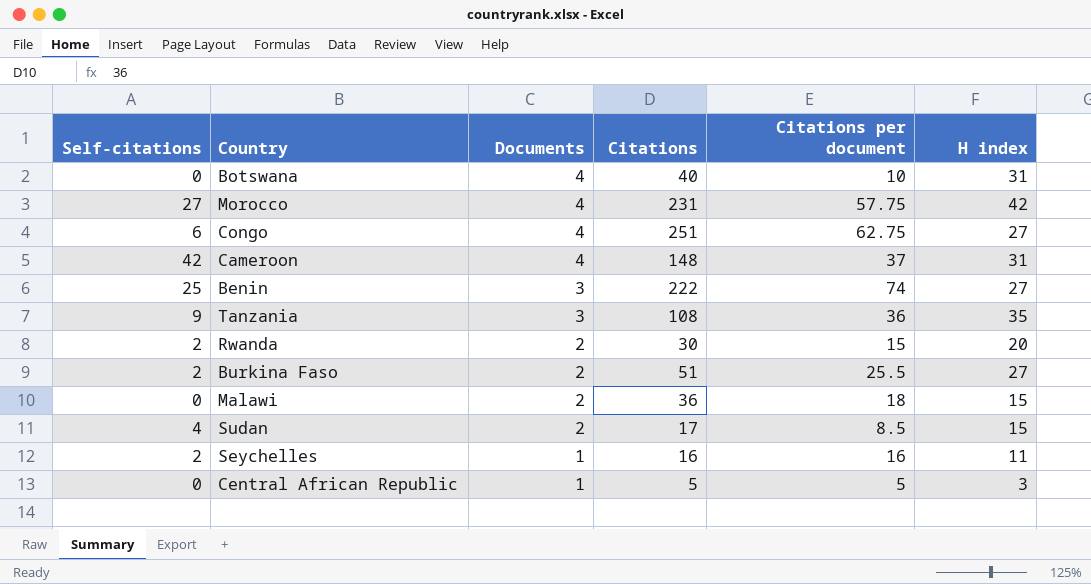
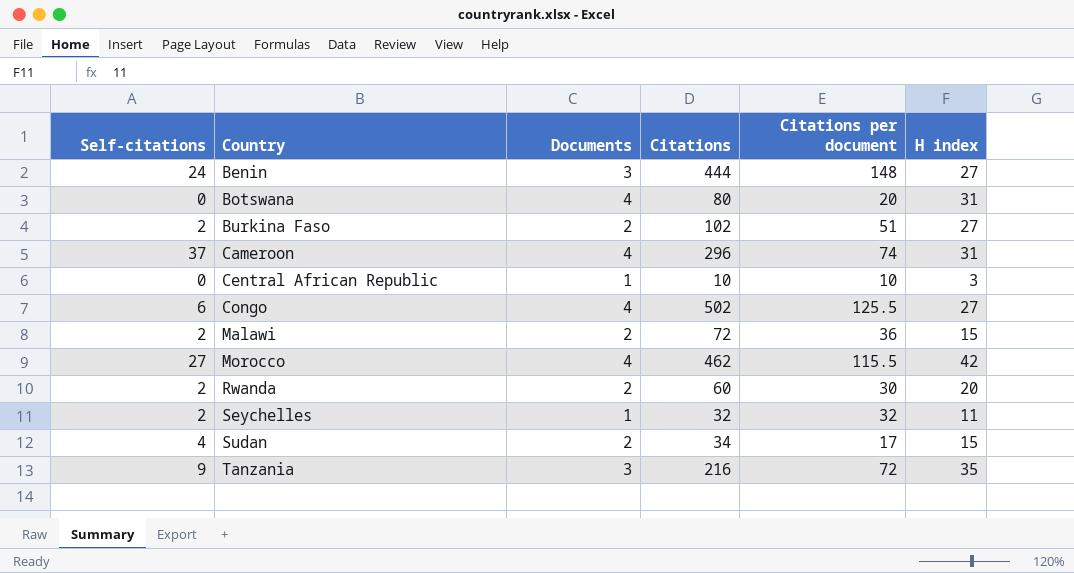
row order: Documents descending -> Country ascending
Benin | Self-citations: 25 -> 24
Benin | Citations: 222 -> 444
Benin | Citations per document: 74 -> 148
Botswana | Citations: 40 -> 80
Botswana | Citations per document: 10 -> 20
Burkina Faso | Citations: 51 -> 102
Burkina Faso | Citations per document: 25.5 -> 51
Cameroon | Self-citations: 42 -> 37
Cameroon | Citations: 148 -> 296
Cameroon | Citations per document: 37 -> 74
Central African Republic | Citations: 5 -> 10
Central African Republic | Citations per document: 5 -> 10
Congo | Citations: 251 -> 502
Congo | Citations per document: 62.75 -> 125.5
Malawi | Self-citations: 0 -> 2
Malawi | Citations: 36 -> 72
Malawi | Citations per document: 18 -> 36
Morocco | Citations: 231 -> 462
Morocco | Citations per document: 57.75 -> 115.5
Rwanda | Citations: 30 -> 60
Rwanda | Citations per document: 15 -> 30
Seychelles | Citations: 16 -> 32
Seychelles | Citations per document: 16 -> 32
Sudan | Citations: 17 -> 34
Sudan | Citations per document: 8.5 -> 17
Tanzania | Citations: 108 -> 216
Tanzania | Citations per document: 36 -> 72

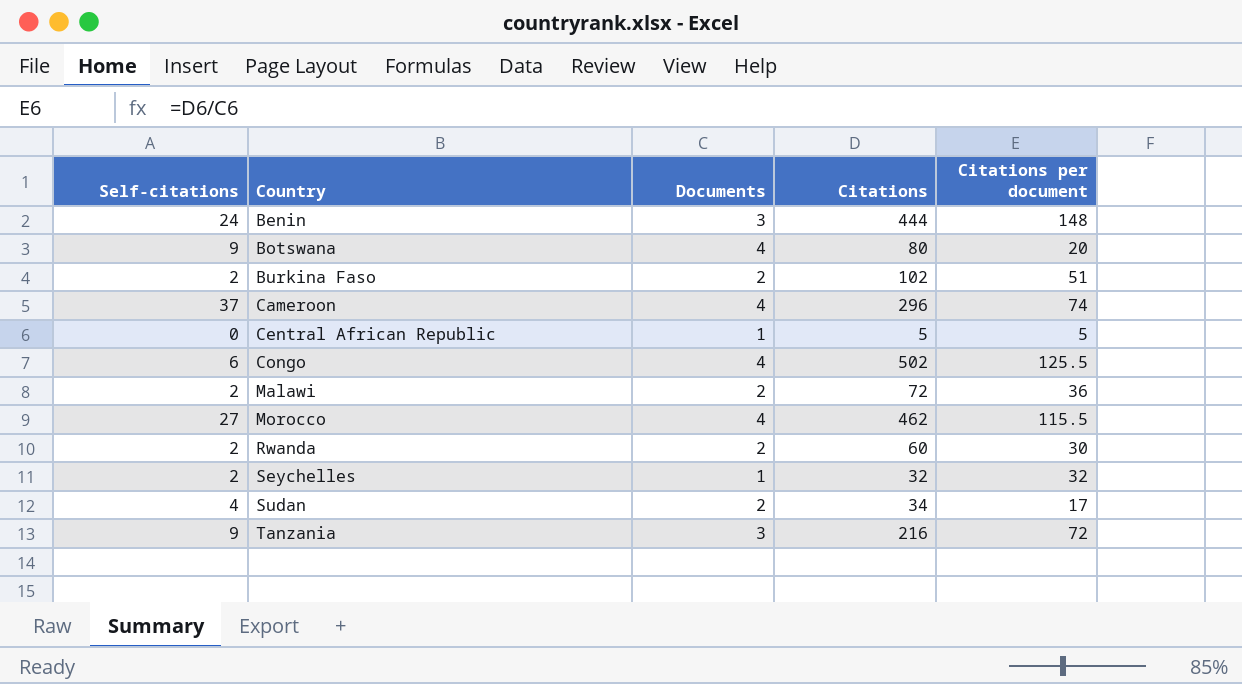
column H index | position: 6 -> none
Botswana | Self-citations: 0 -> 9
Central African Republic | Citations: 10 -> 5
Central African Republic | Citations per document: 10 -> 5

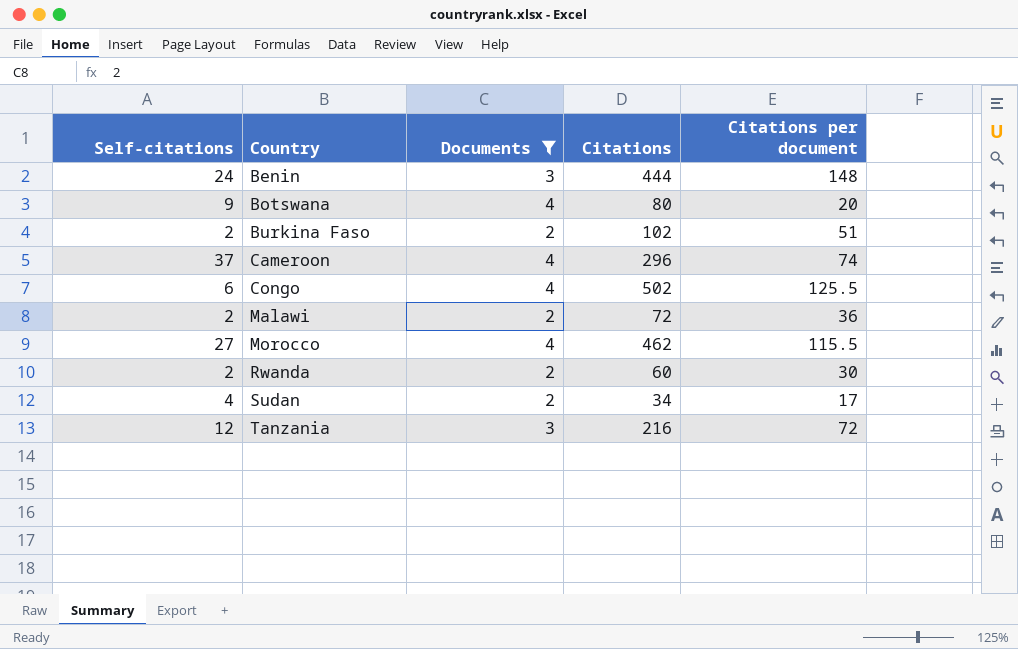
filter: none -> Documents != 1
Tanzania | Self-citations: 9 -> 12

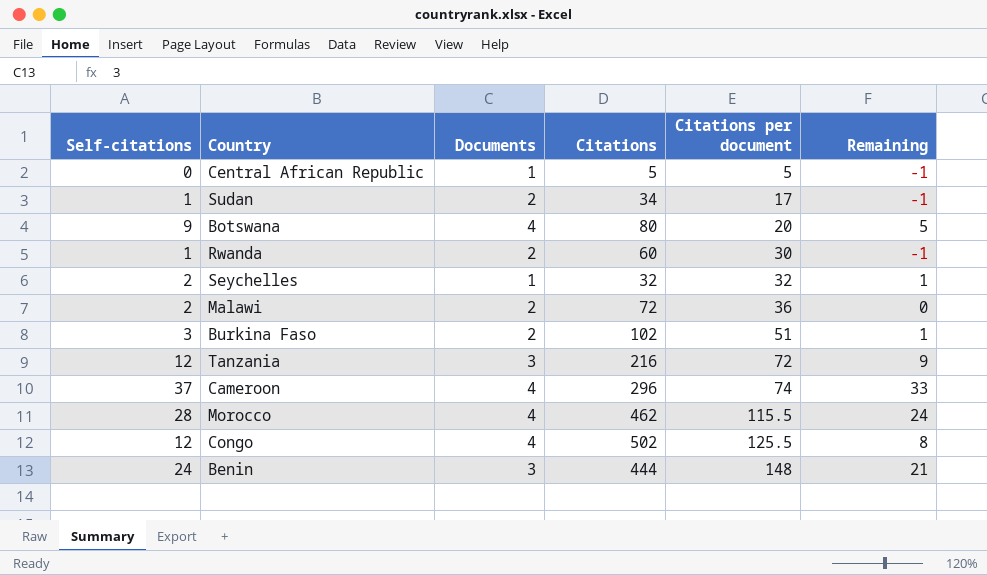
filter: Documents != 1 -> none
row order: Country ascending -> Citations per document ascending
column Remaining | formula: none -> [Self-citations] - [Documents]
Sudan | Self-citations: 4 -> 1
Rwanda | Self-citations: 2 -> 1
Burkina Faso | Self-citations: 2 -> 3
Morocco | Self-citations: 27 -> 28
Congo | Self-citations: 6 -> 12

